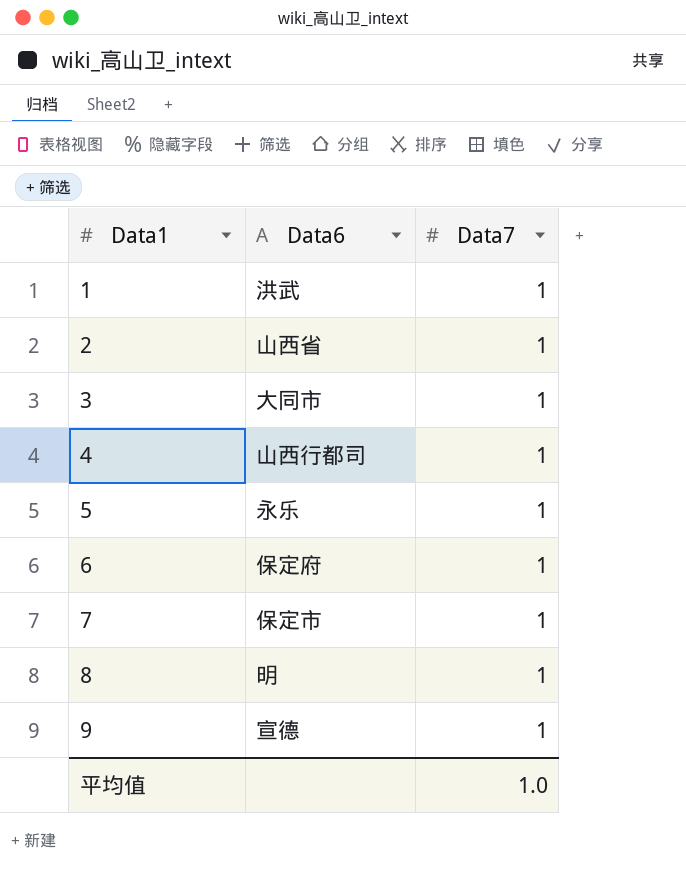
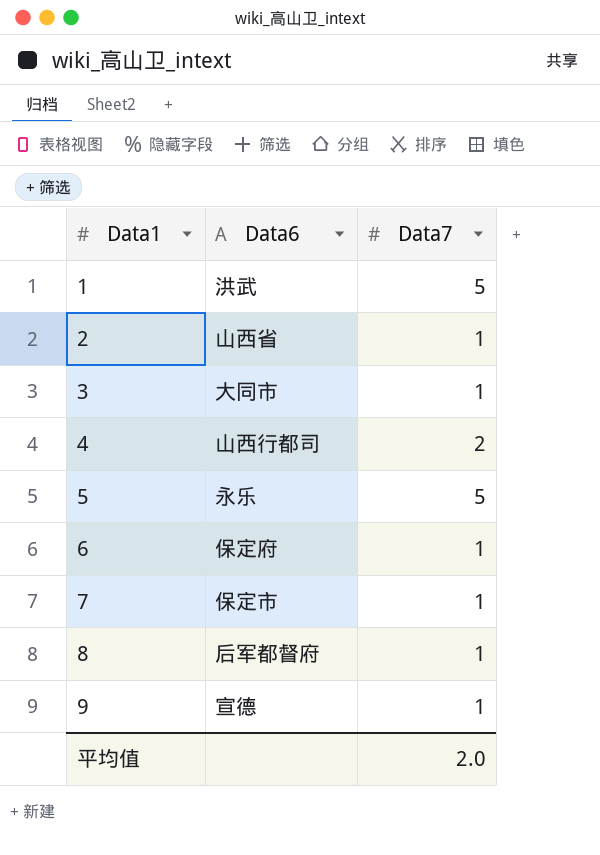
1 | Data7: 1 -> 5
4 | Data7: 1 -> 2
5 | Data7: 1 -> 5
8 | Data6: 明 -> 后军都督府
平均值 | Data7: 1.0 -> 2.0

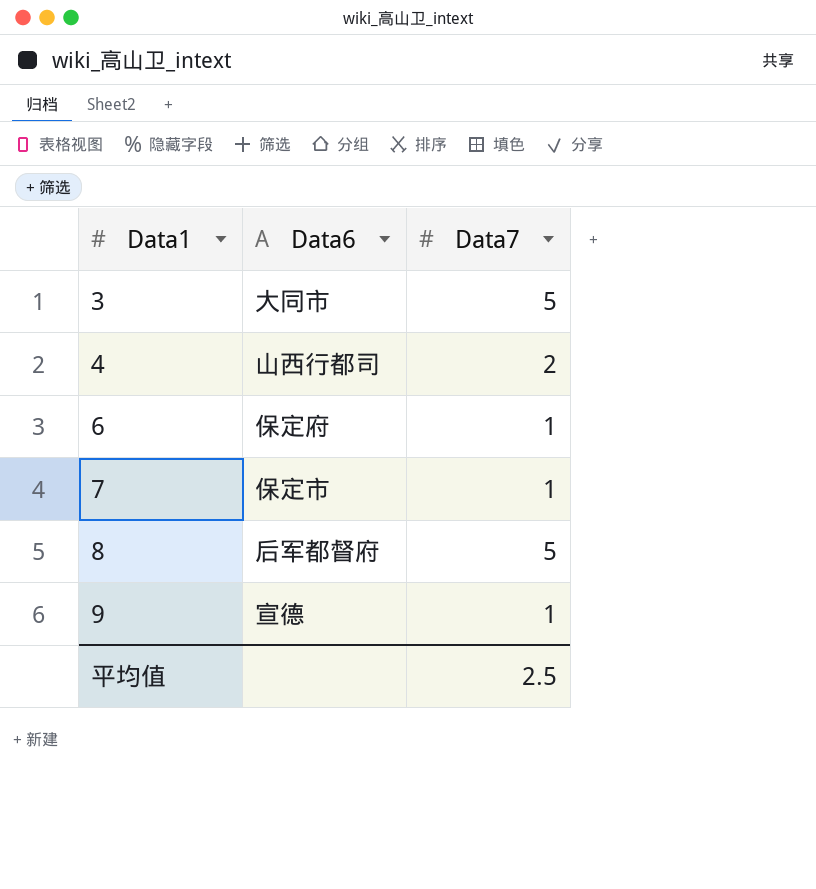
row 1: 洪武 | 5 -> none
row 2: 山西省 | 1 -> none
row 5: 永乐 | 5 -> none
3 | Data7: 1 -> 5
8 | Data7: 1 -> 5
平均值 | Data7: 2.0 -> 2.5

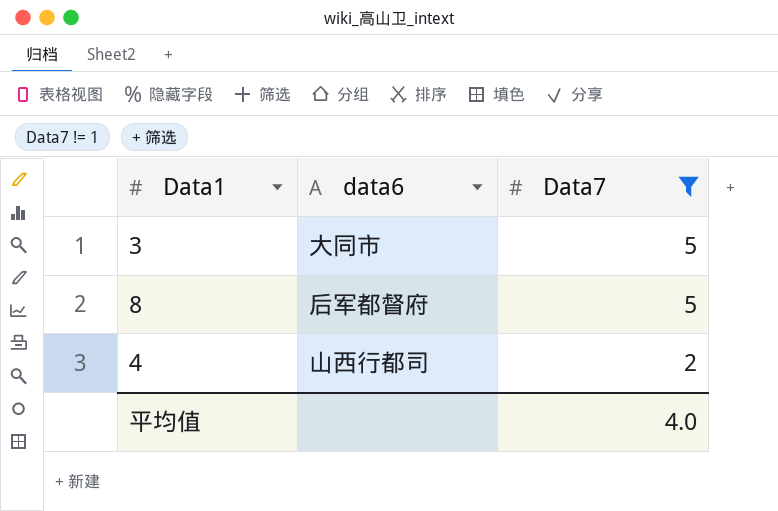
filter: none -> Data7 != 1
row order: Data1 ascending -> Data7 descending
column name: Data6 -> data6
平均值 | Data7: 2.5 -> 4.0

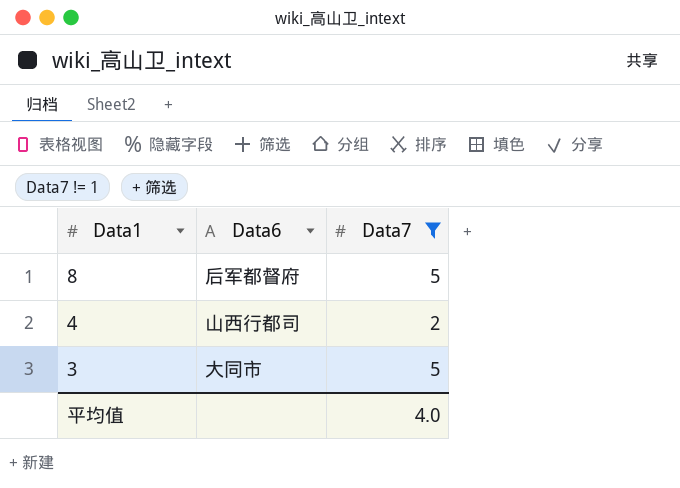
row order: Data7 descending -> Data1 descending
column name: data6 -> Data6

